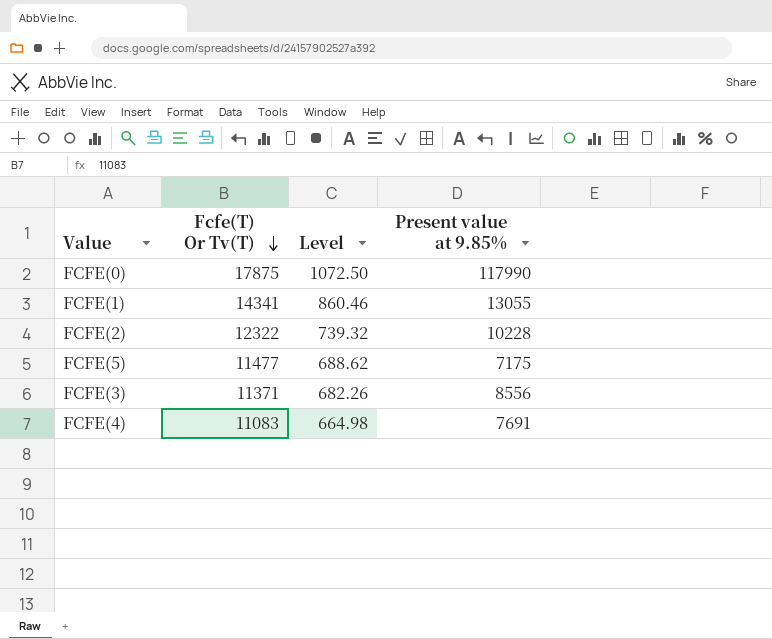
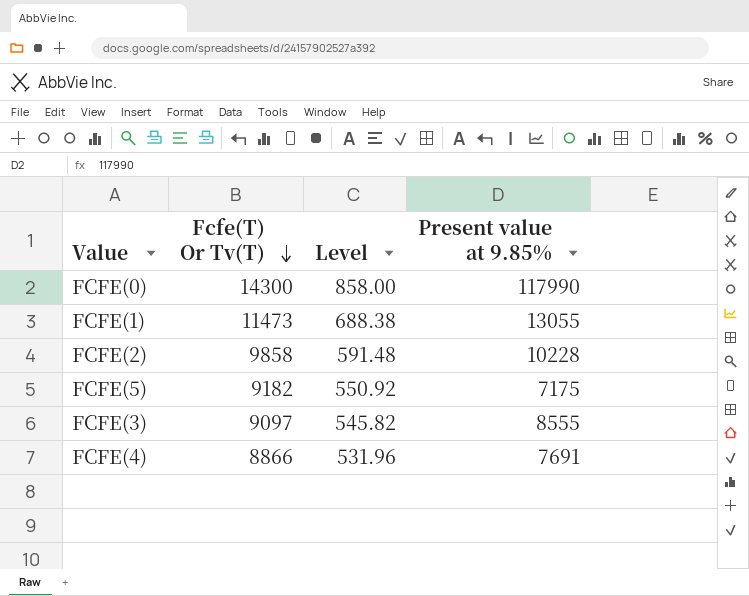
FCFE(0) | Fcfe(T) Or Tv(T): 17875 -> 14300
FCFE(0) | Level: 1072.50 -> 858.00
FCFE(1) | Fcfe(T) Or Tv(T): 14341 -> 11473
FCFE(1) | Level: 860.46 -> 688.38
FCFE(2) | Fcfe(T) Or Tv(T): 12322 -> 9858
FCFE(2) | Level: 739.32 -> 591.48
FCFE(5) | Fcfe(T) Or Tv(T): 11477 -> 9182
FCFE(5) | Level: 688.62 -> 550.92
FCFE(3) | Fcfe(T) Or Tv(T): 11371 -> 9097
FCFE(3) | Level: 682.26 -> 545.82
FCFE(3) | Present value at 9.85%: 8556 -> 8555
FCFE(4) | Fcfe(T) Or Tv(T): 11083 -> 8866
FCFE(4) | Level: 664.98 -> 531.96

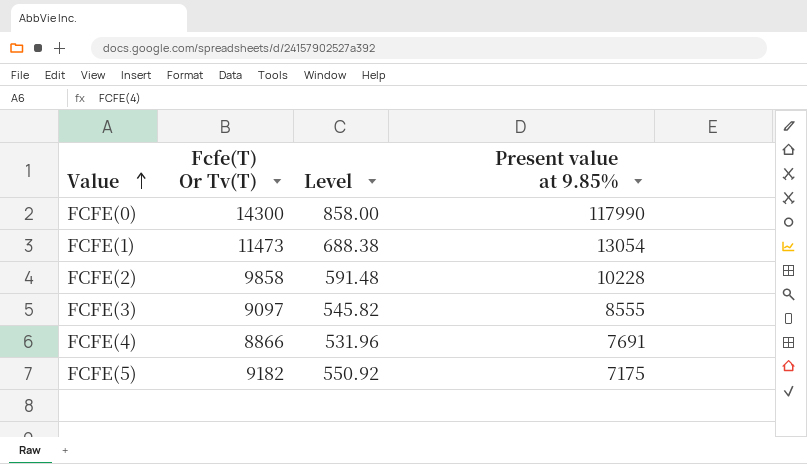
row order: Fcfe(T) Or Tv(T) descending -> Value ascending
FCFE(1) | Present value at 9.85%: 13055 -> 13054

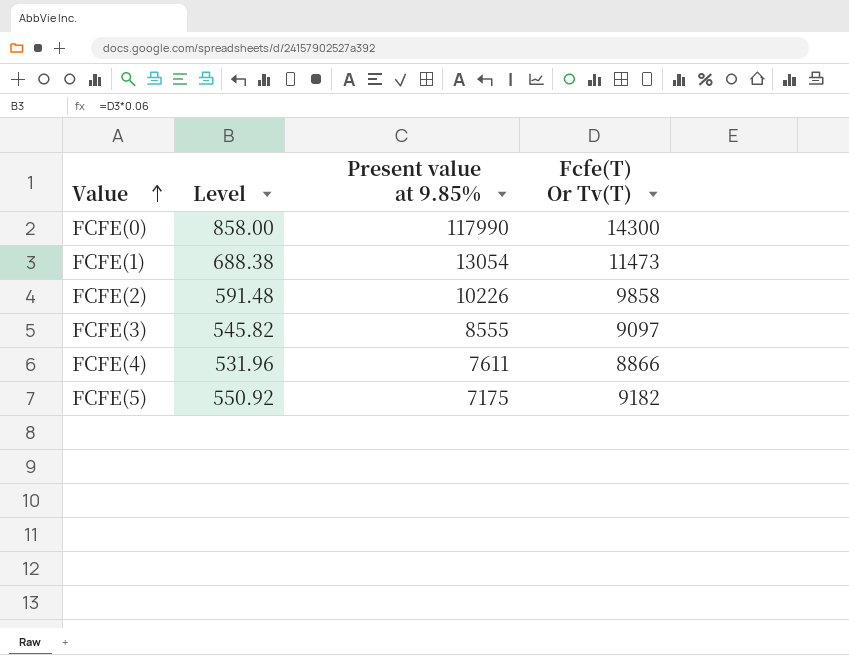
column Fcfe(T) Or Tv(T) | position: 2 -> 4
FCFE(2) | Present value at 9.85%: 10228 -> 10226
FCFE(4) | Present value at 9.85%: 7691 -> 7611

